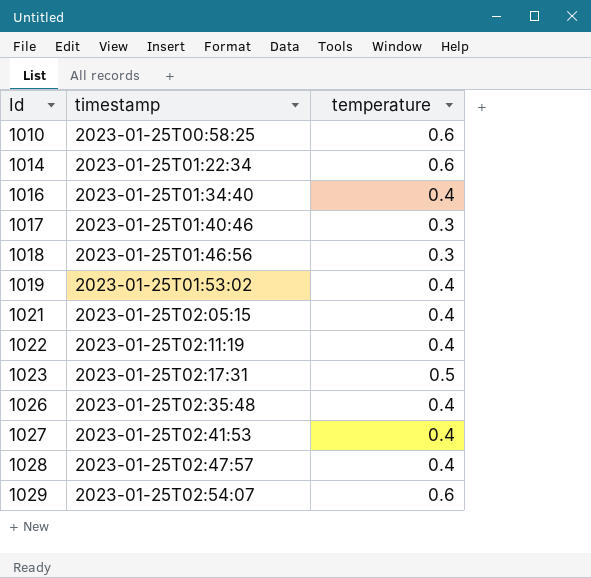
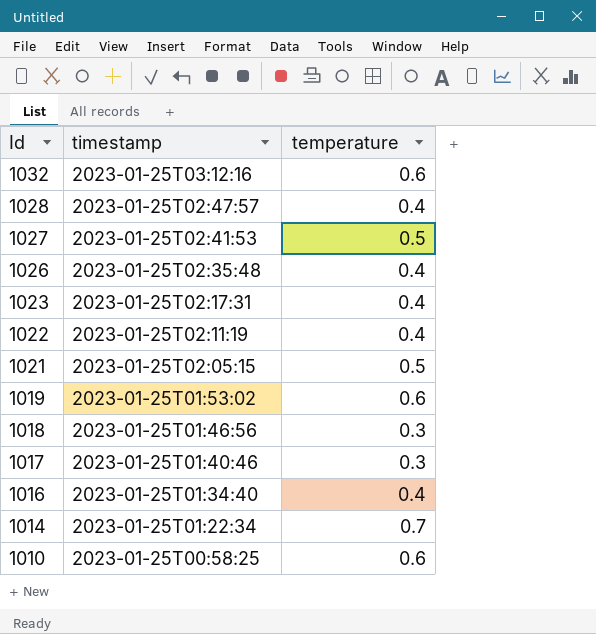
row order: Id ascending -> Id descending
row 1029: 2023-01-25T02:54:07 | 0.6 -> none
row 1032: none -> 2023-01-25T03:12:16 | 0.6
1027 | temperature: 0.4 -> 0.5
1023 | temperature: 0.5 -> 0.4
1021 | temperature: 0.4 -> 0.5
1019 | temperature: 0.4 -> 0.6
1014 | temperature: 0.6 -> 0.7

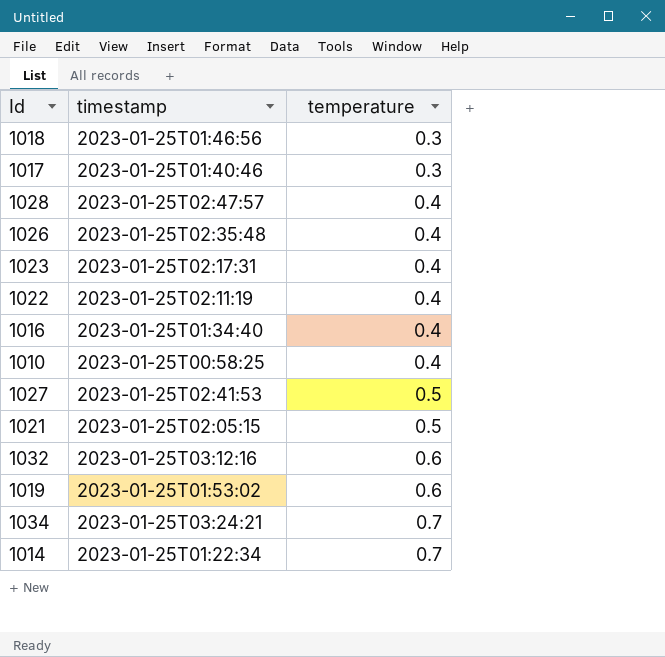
row order: Id descending -> temperature ascending
1010 | temperature: 0.6 -> 0.4
row 1034: none -> 2023-01-25T03:24:21 | 0.7

